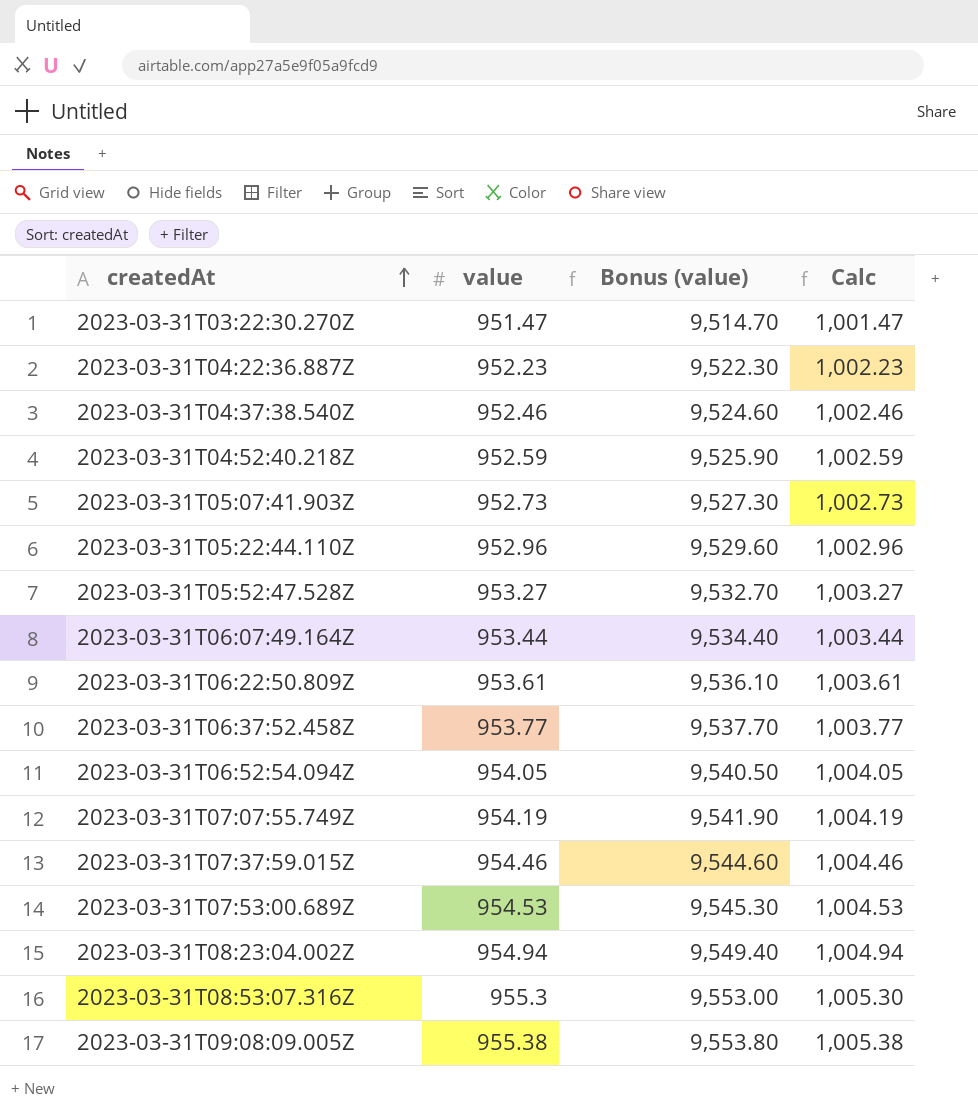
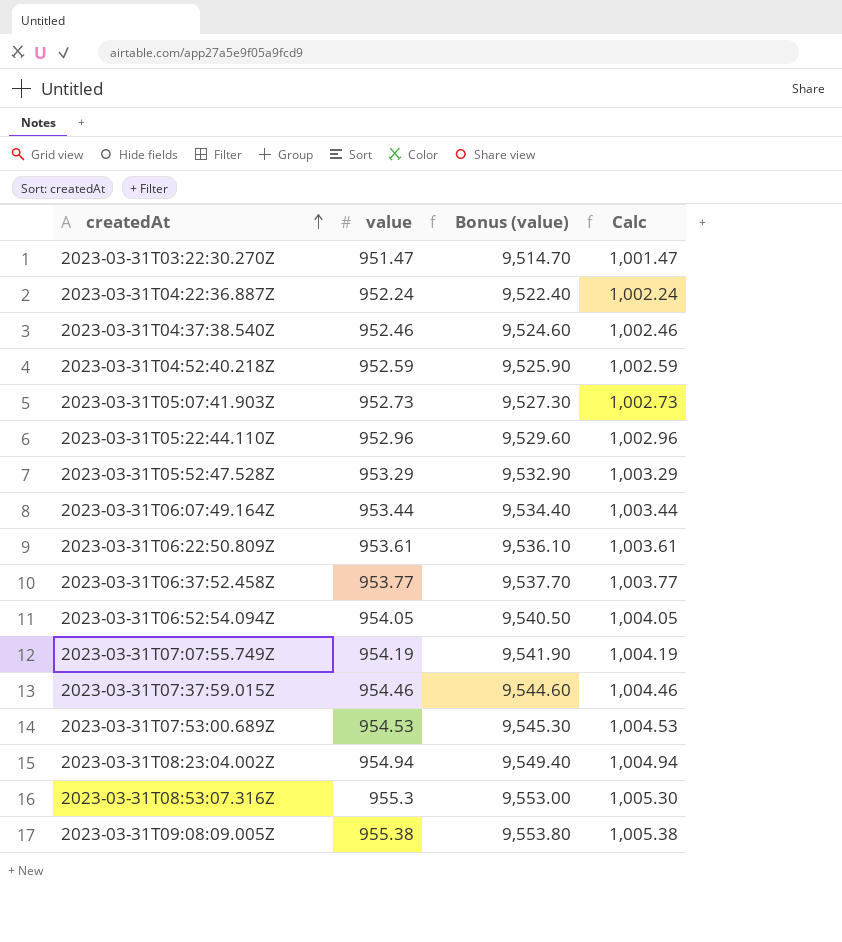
2023-03-31T04:22:36.887Z | value: 952.23 -> 952.24
2023-03-31T04:22:36.887Z | Bonus (value): 9,522.30 -> 9,522.40
2023-03-31T04:22:36.887Z | Calc: 1,002.23 -> 1,002.24
2023-03-31T05:52:47.528Z | value: 953.27 -> 953.29
2023-03-31T05:52:47.528Z | Bonus (value): 9,532.70 -> 9,532.90
2023-03-31T05:52:47.528Z | Calc: 1,003.27 -> 1,003.29

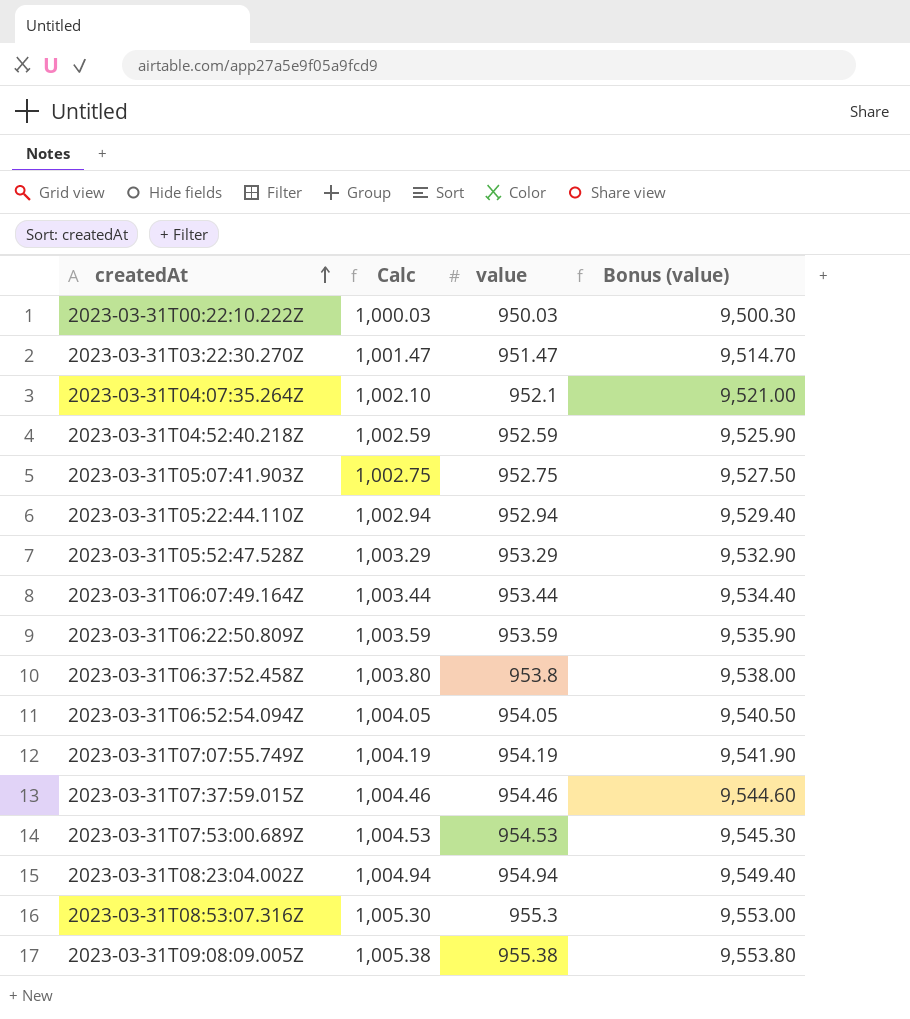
column Calc | position: 4 -> 2
row 2023-03-31T04:22:36.887Z: 952.24 | 9,522.40 | 1,002.24 -> none
row 2023-03-31T04:37:38.540Z: 952.46 | 9,524.60 | 1,002.46 -> none
row 2023-03-31T00:22:10.222Z: none -> 1,000.03 | 950.03 | 9,500.30
row 2023-03-31T04:07:35.264Z: none -> 1,002.10 | 952.1 | 9,521.00
2023-03-31T05:07:41.903Z | Calc: 1,002.73 -> 1,002.75
2023-03-31T05:07:41.903Z | value: 952.73 -> 952.75
2023-03-31T05:07:41.903Z | Bonus (value): 9,527.30 -> 9,527.50
2023-03-31T05:22:44.110Z | Calc: 1,002.96 -> 1,002.94
2023-03-31T05:22:44.110Z | value: 952.96 -> 952.94
2023-03-31T05:22:44.110Z | Bonus (value): 9,529.60 -> 9,529.40
2023-03-31T06:22:50.809Z | Calc: 1,003.61 -> 1,003.59
2023-03-31T06:22:50.809Z | value: 953.61 -> 953.59
2023-03-31T06:22:50.809Z | Bonus (value): 9,536.10 -> 9,535.90
2023-03-31T06:37:52.458Z | Calc: 1,003.77 -> 1,003.80
2023-03-31T06:37:52.458Z | value: 953.77 -> 953.8
2023-03-31T06:37:52.458Z | Bonus (value): 9,537.70 -> 9,538.00

